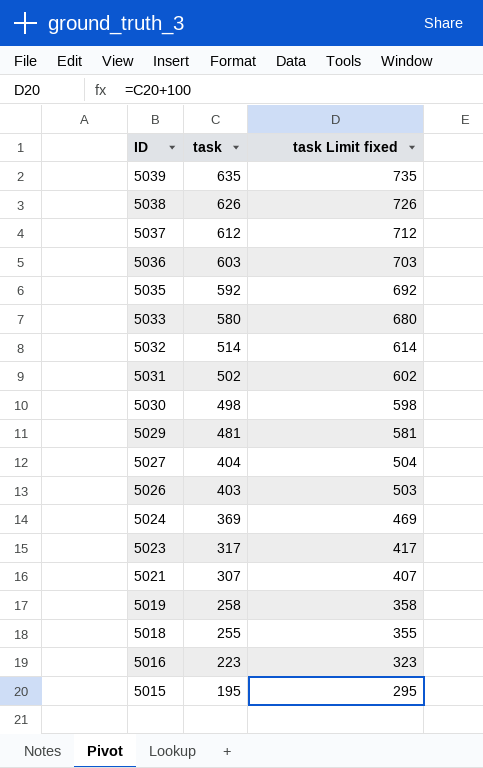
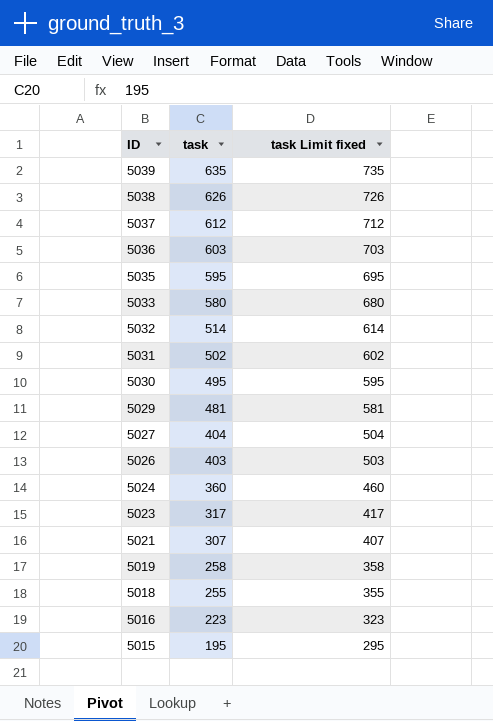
5035 | task: 592 -> 595
5035 | task Limit fixed: 692 -> 695
5030 | task: 498 -> 495
5030 | task Limit fixed: 598 -> 595
5024 | task: 369 -> 360
5024 | task Limit fixed: 469 -> 460

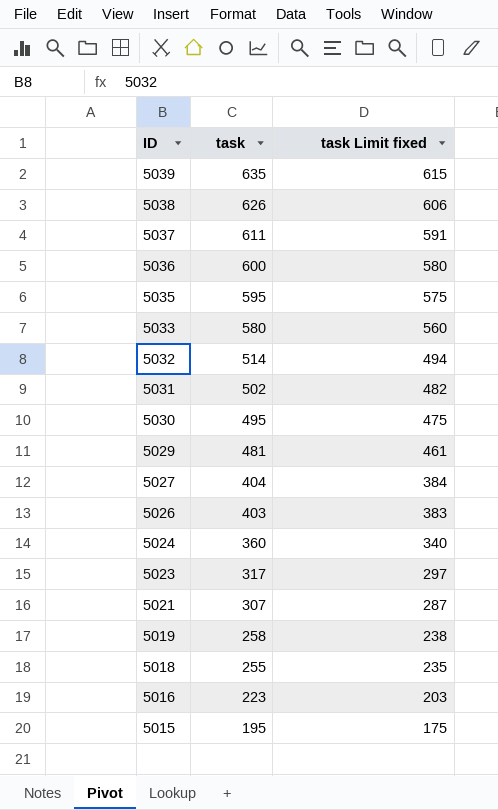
column task Limit fixed | formula: [task] + 100 -> [task] - 20
5037 | task: 612 -> 611
5036 | task: 603 -> 600

